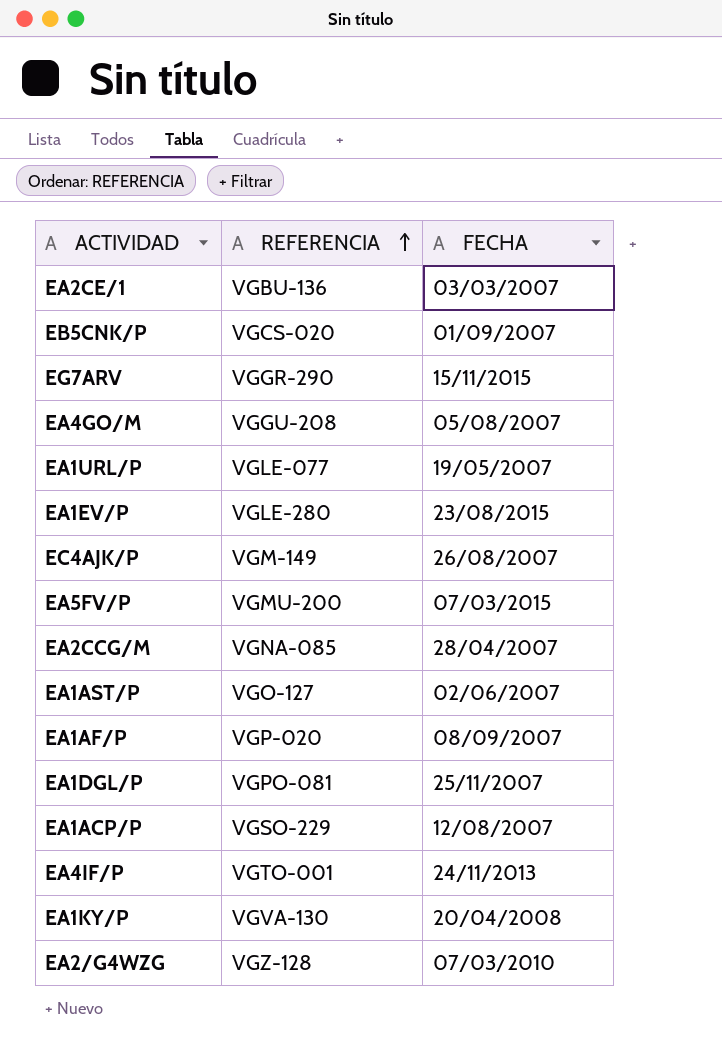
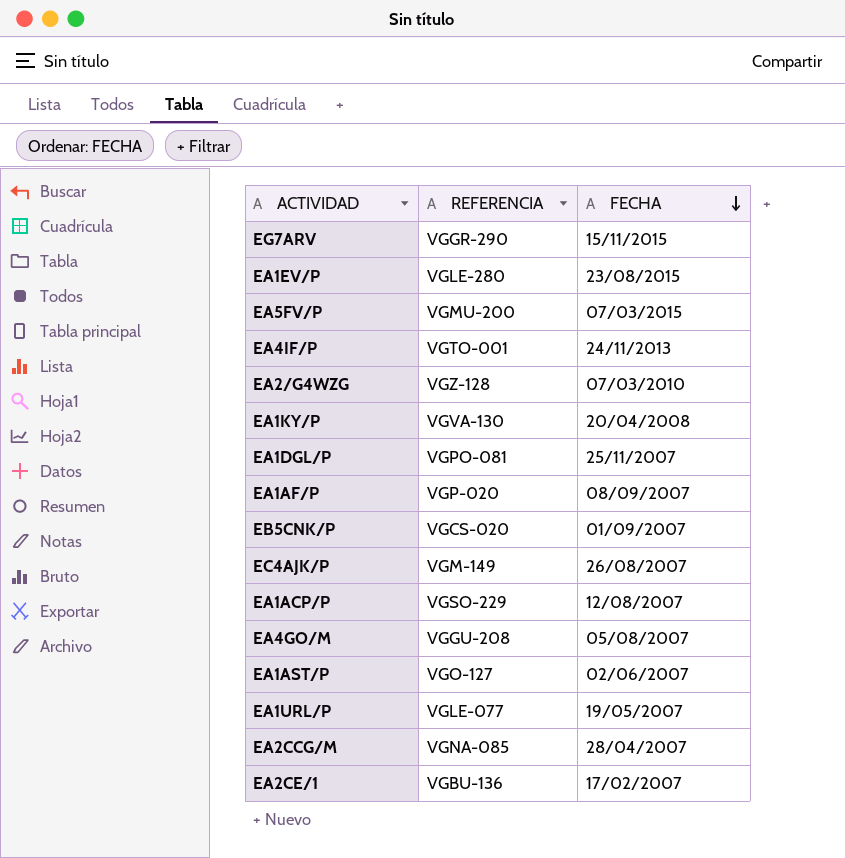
row order: REFERENCIA ascending -> FECHA descending
EA2CE/1 | FECHA: 03/03/2007 -> 17/02/2007

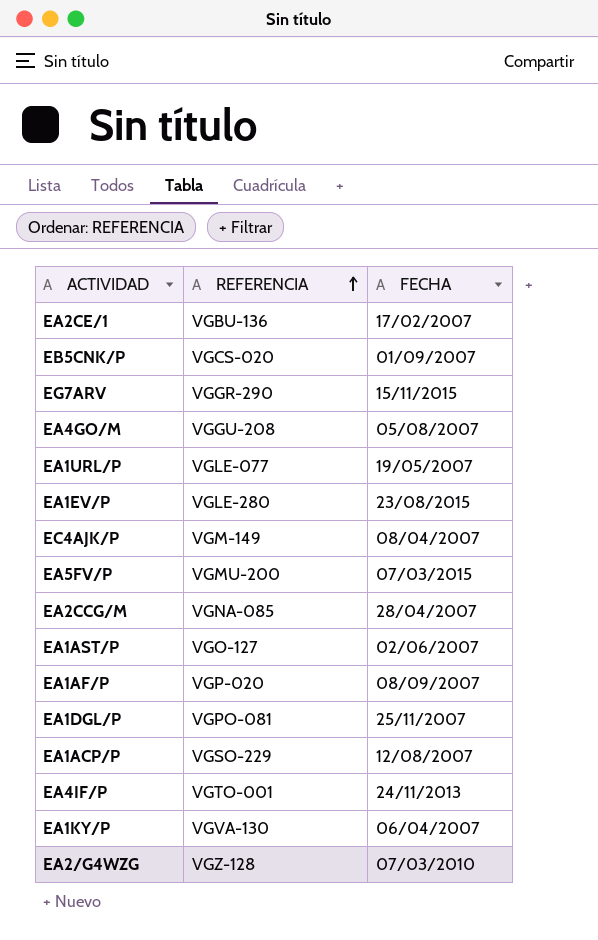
row order: FECHA descending -> REFERENCIA ascending
EC4AJK/P | FECHA: 26/08/2007 -> 08/04/2007
EA1KY/P | FECHA: 20/04/2008 -> 06/04/2007

